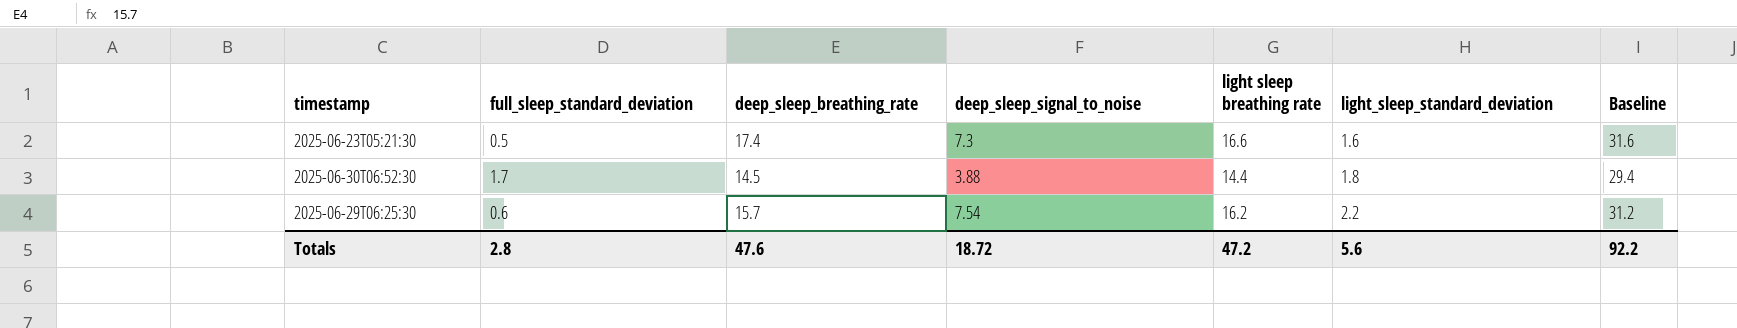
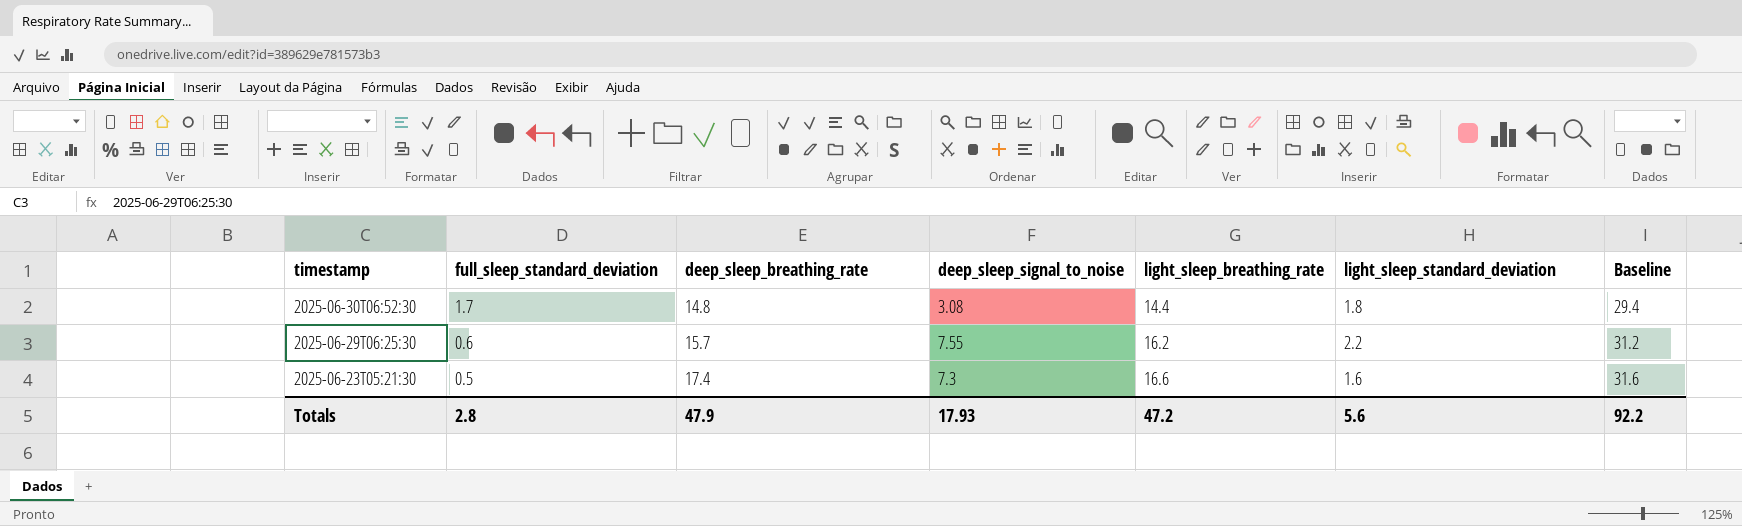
row order: light_sleep_standard_deviation ascending -> timestamp descending
column name: light sleep breathing rate -> light_sleep_breathing_rate
2025-06-30T06:52:30 | deep_sleep_breathing_rate: 14.5 -> 14.8
2025-06-30T06:52:30 | deep_sleep_signal_to_noise: 3.88 -> 3.08
2025-06-29T06:25:30 | deep_sleep_signal_to_noise: 7.54 -> 7.55
Totals | deep_sleep_breathing_rate: 47.6 -> 47.9
Totals | deep_sleep_signal_to_noise: 18.72 -> 17.93

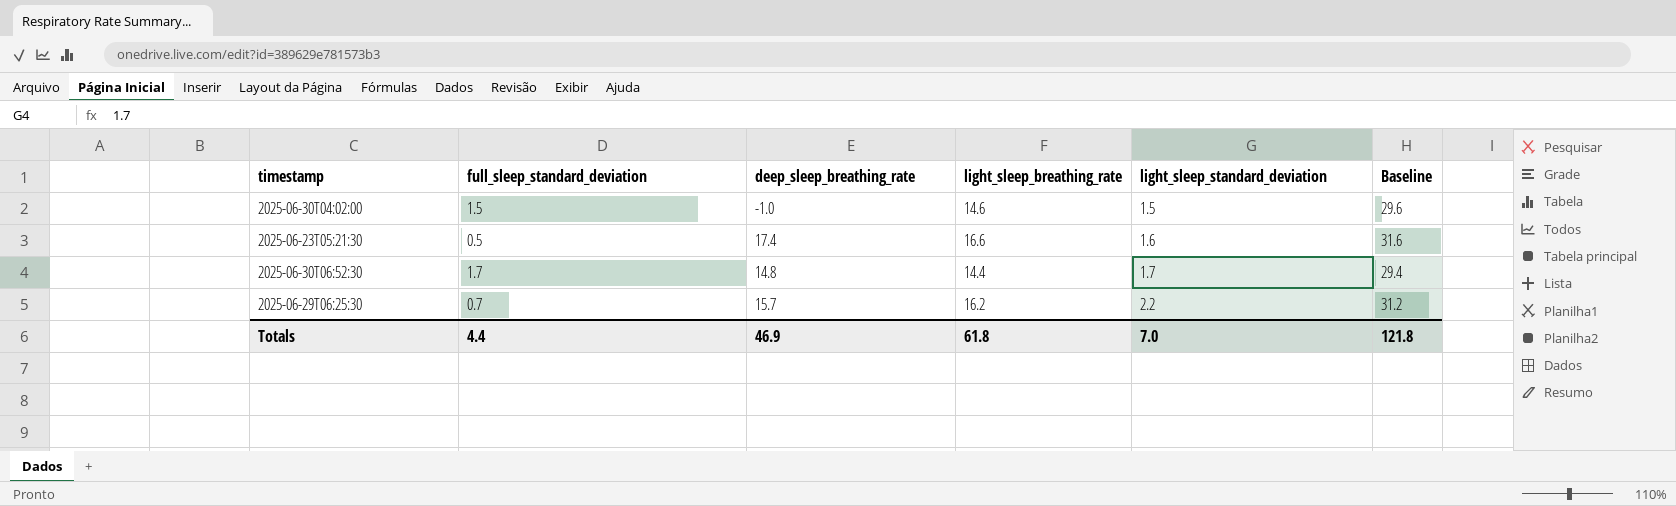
row order: timestamp descending -> light_sleep_standard_deviation ascending
column deep_sleep_signal_to_noise | position: 4 -> none
row 2025-06-30T04:02:00: none -> 1.5 | -1.0 | 14.6 | 1.5 | 29.6
2025-06-30T06:52:30 | light_sleep_standard_deviation: 1.8 -> 1.7
2025-06-29T06:25:30 | full_sleep_standard_deviation: 0.6 -> 0.7
Totals | full_sleep_standard_deviation: 2.8 -> 4.4
Totals | deep_sleep_breathing_rate: 47.9 -> 46.9
Totals | light_sleep_breathing_rate: 47.2 -> 61.8
Totals | light_sleep_standard_deviation: 5.6 -> 7.0
Totals | Baseline: 92.2 -> 121.8

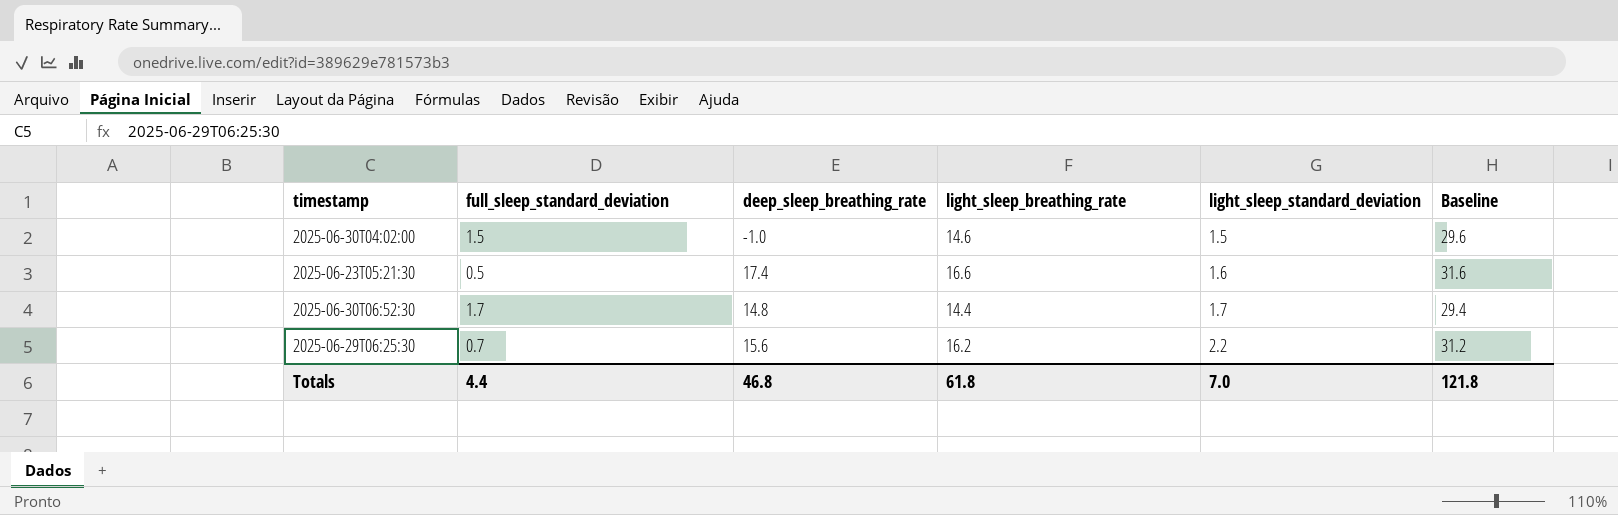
2025-06-29T06:25:30 | deep_sleep_breathing_rate: 15.7 -> 15.6
Totals | deep_sleep_breathing_rate: 46.9 -> 46.8

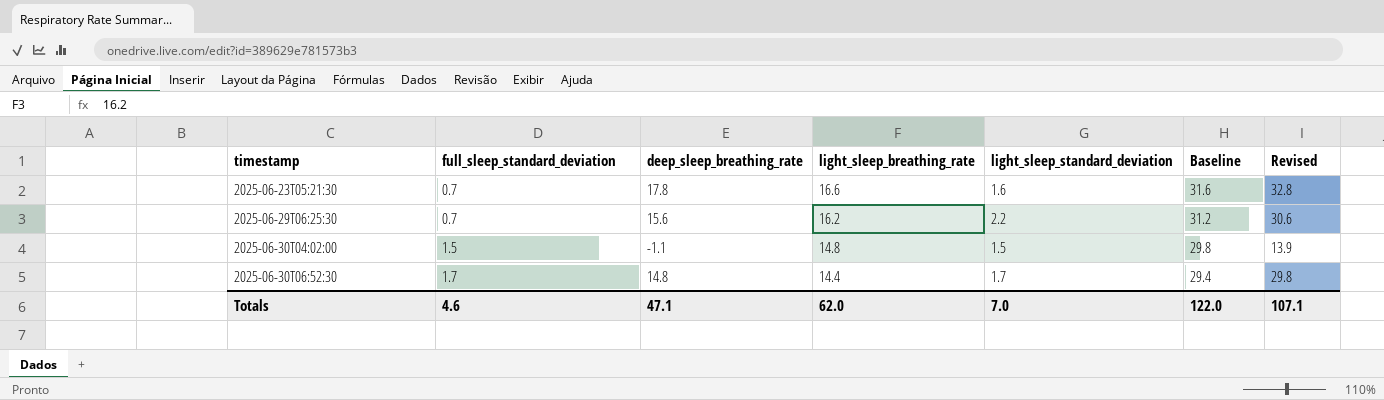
row order: light_sleep_standard_deviation ascending -> timestamp ascending
column Revised | formula: none -> [deep_sleep_breathing_rate] + 15
2025-06-23T05:21:30 | full_sleep_standard_deviation: 0.5 -> 0.7
2025-06-23T05:21:30 | deep_sleep_breathing_rate: 17.4 -> 17.8
2025-06-30T04:02:00 | deep_sleep_breathing_rate: -1.0 -> -1.1
2025-06-30T04:02:00 | light_sleep_breathing_rate: 14.6 -> 14.8
2025-06-30T04:02:00 | Baseline: 29.6 -> 29.8
Totals | full_sleep_standard_deviation: 4.4 -> 4.6
Totals | deep_sleep_breathing_rate: 46.8 -> 47.1
Totals | light_sleep_breathing_rate: 61.8 -> 62.0
Totals | Baseline: 121.8 -> 122.0

